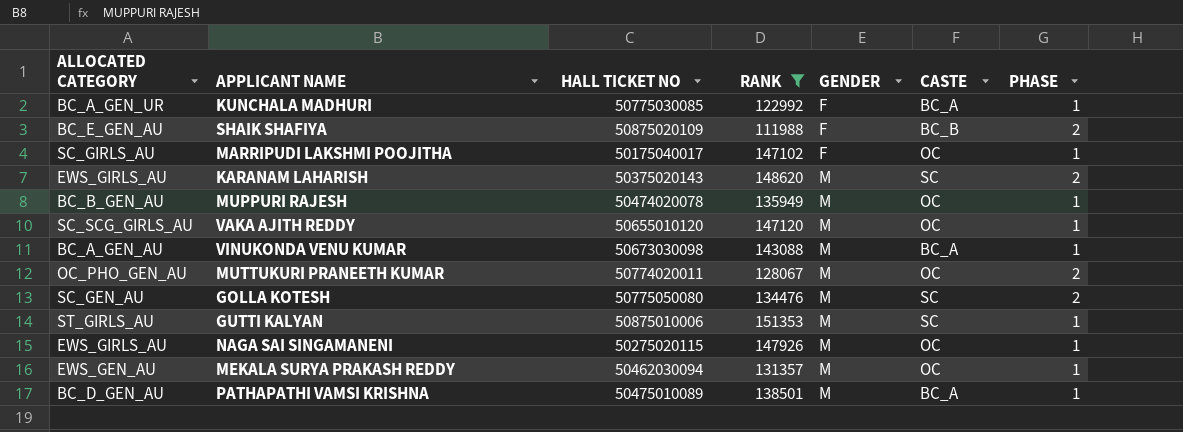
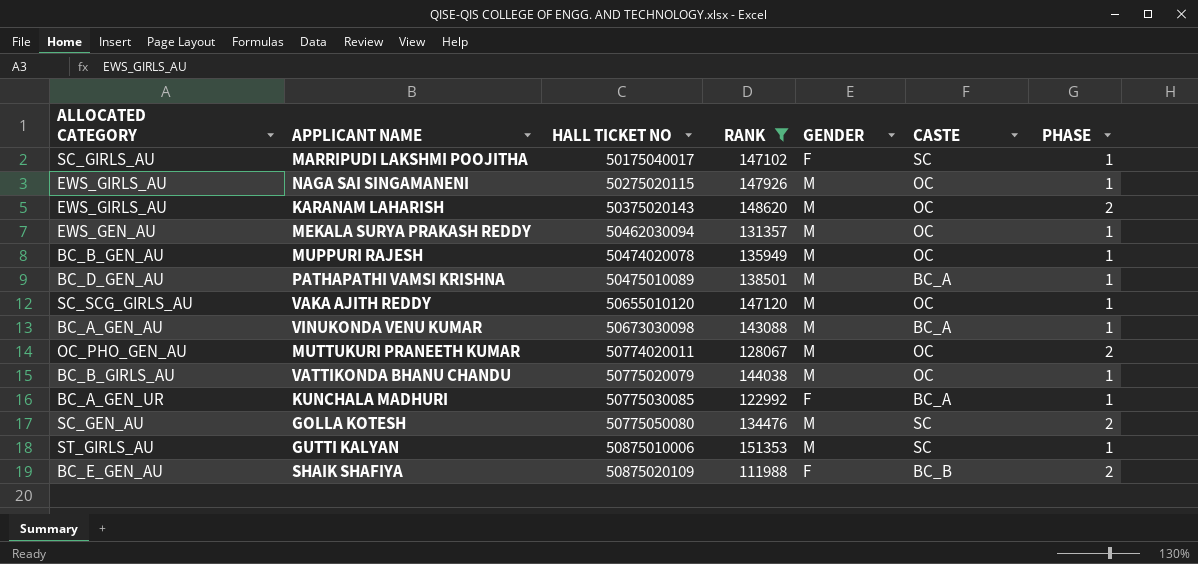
row order: GENDER ascending -> HALL TICKET NO ascending
MARRIPUDI LAKSHMI POOJITHA | CASTE: OC -> SC
KARANAM LAHARISH | CASTE: SC -> OC
row VATTIKONDA BHANU CHANDU: none -> BC_B_GIRLS_AU | 50775020079 | 144038 | M | OC | 1

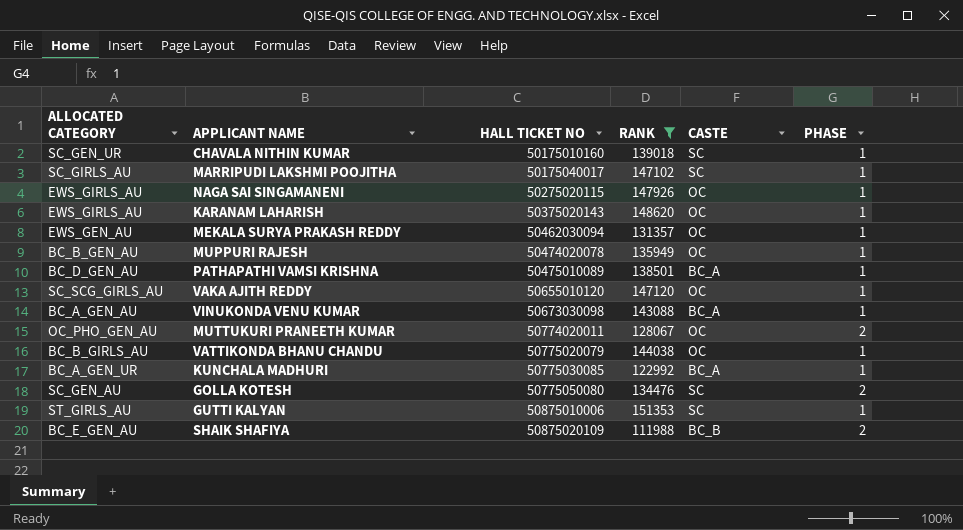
column GENDER | position: 5 -> none
row CHAVALA NITHIN KUMAR: none -> SC_GEN_UR | 50175010160 | 139018 | SC | 1
KARANAM LAHARISH | PHASE: 2 -> 1

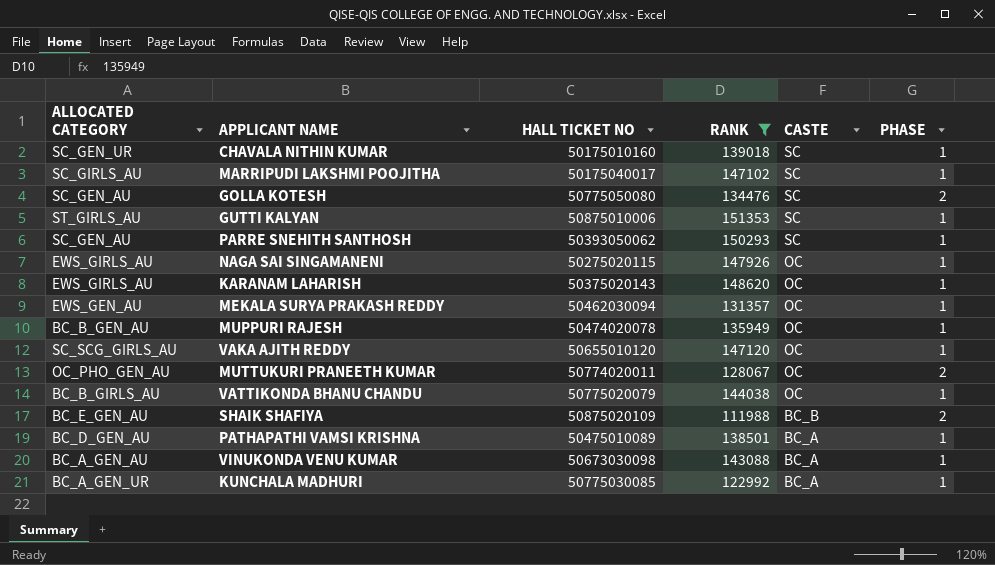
row order: HALL TICKET NO ascending -> CASTE descending
row PARRE SNEHITH SANTHOSH: none -> SC_GEN_AU | 50393050062 | 150293 | SC | 1

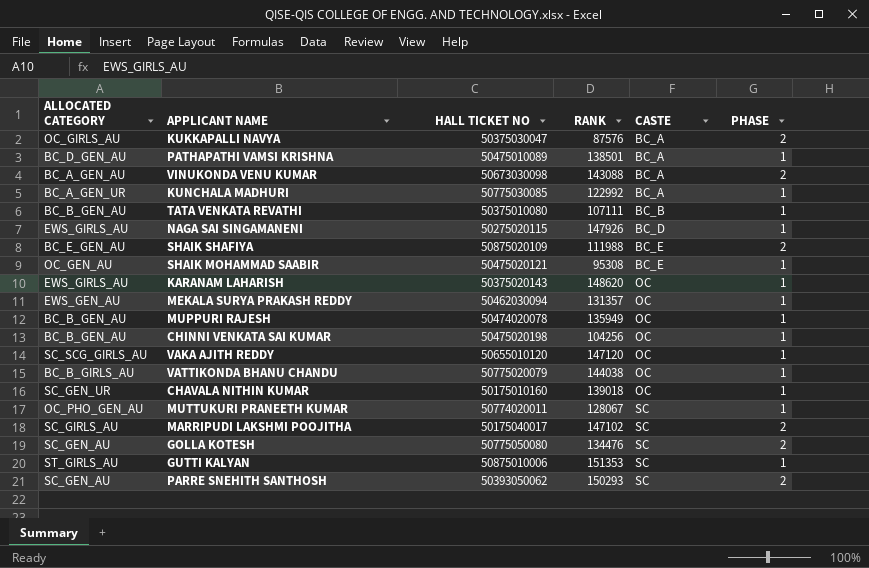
filter: RANK >= 111988 -> none
row order: CASTE descending -> CASTE ascending
VINUKONDA VENU KUMAR | PHASE: 1 -> 2
NAGA SAI SINGAMANENI | CASTE: OC -> BC_D
SHAIK SHAFIYA | CASTE: BC_B -> BC_E
CHAVALA NITHIN KUMAR | CASTE: SC -> OC
MUTTUKURI PRANEETH KUMAR | CASTE: OC -> SC
MUTTUKURI PRANEETH KUMAR | PHASE: 2 -> 1
MARRIPUDI LAKSHMI POOJITHA | PHASE: 1 -> 2
PARRE SNEHITH SANTHOSH | PHASE: 1 -> 2

